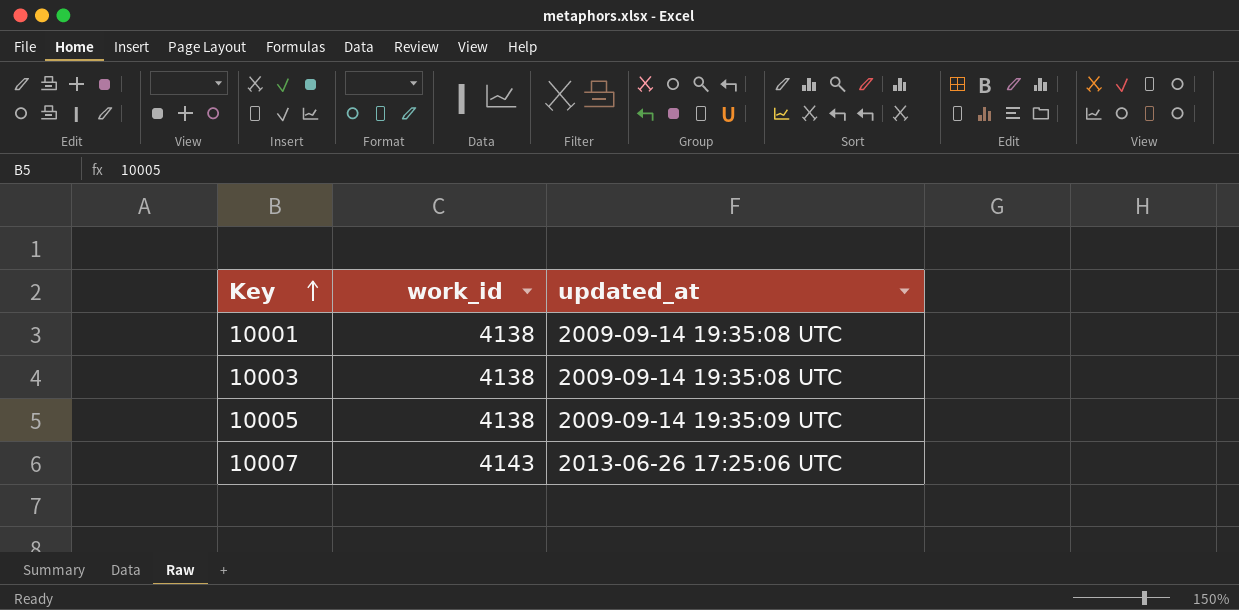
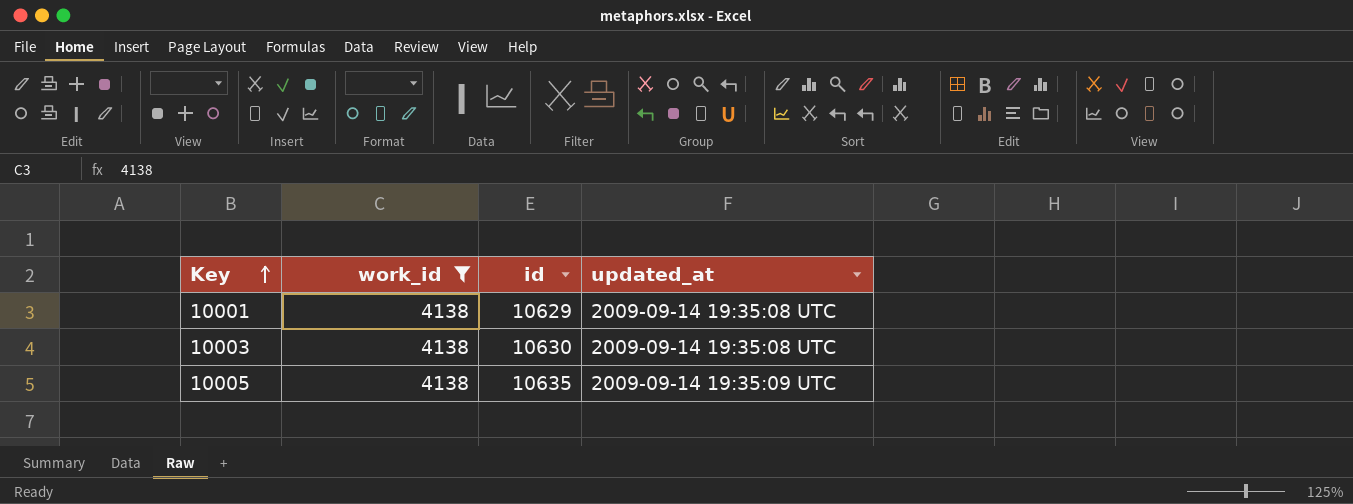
filter: none -> work_id = 4138
column id | position: none -> 3

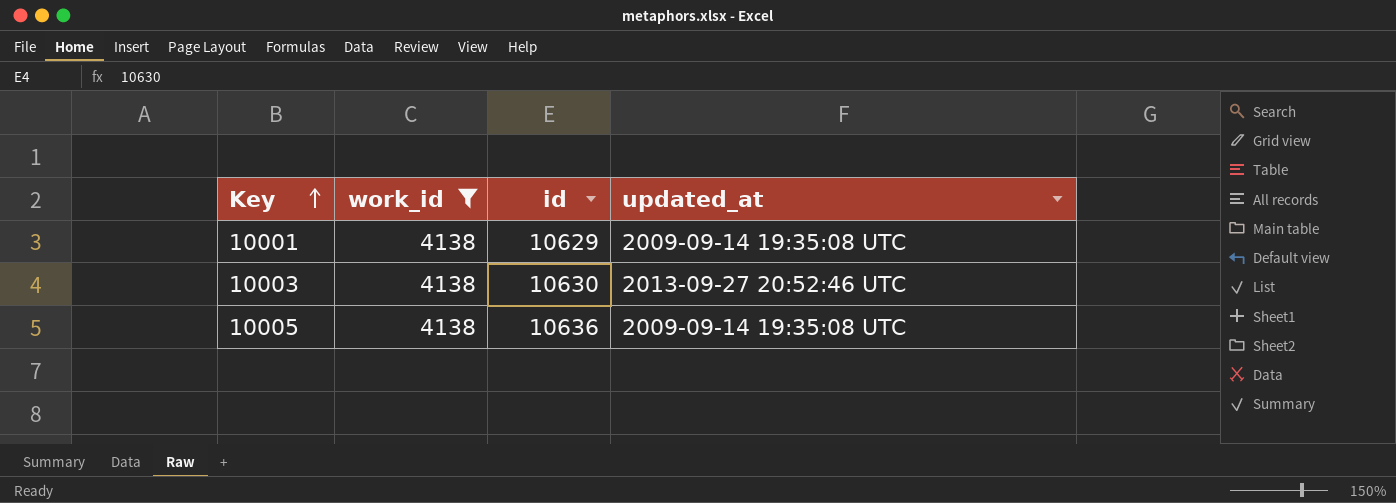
10003 | updated_at: 2009-09-14 19:35:08 UTC -> 2013-09-27 20:52:46 UTC
10005 | id: 10635 -> 10636
10005 | updated_at: 2009-09-14 19:35:09 UTC -> 2009-09-14 19:35:08 UTC

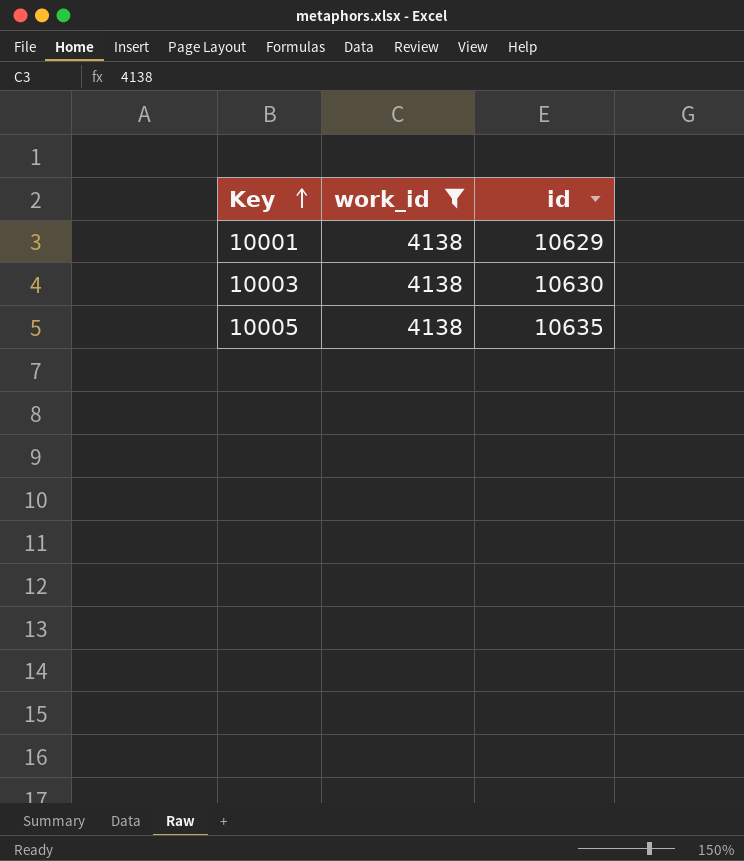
column updated_at | position: 4 -> none
10005 | id: 10636 -> 10635

